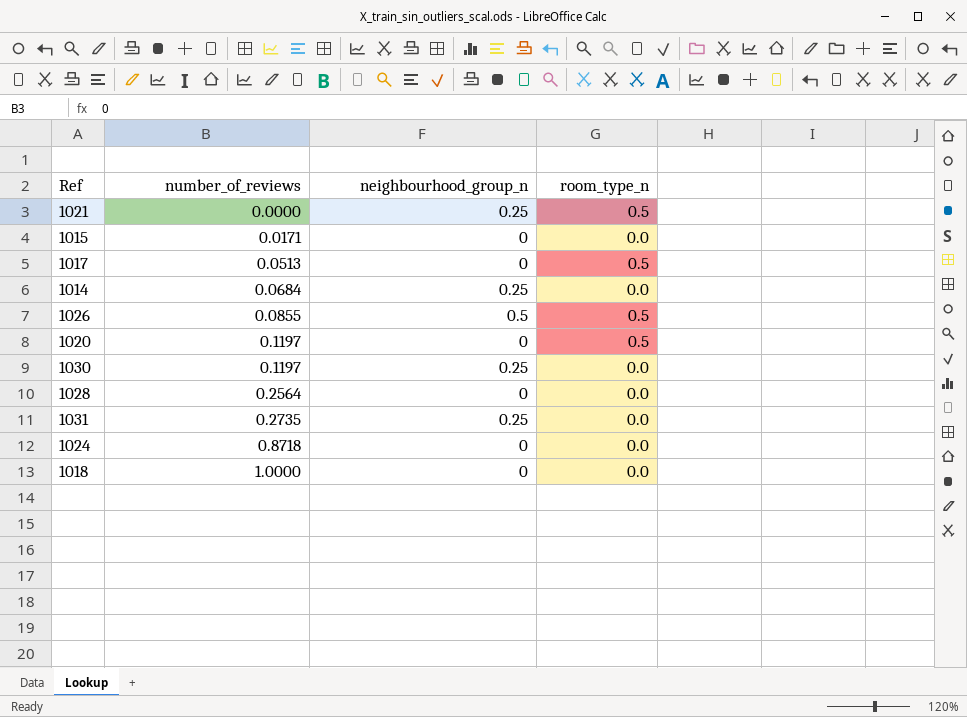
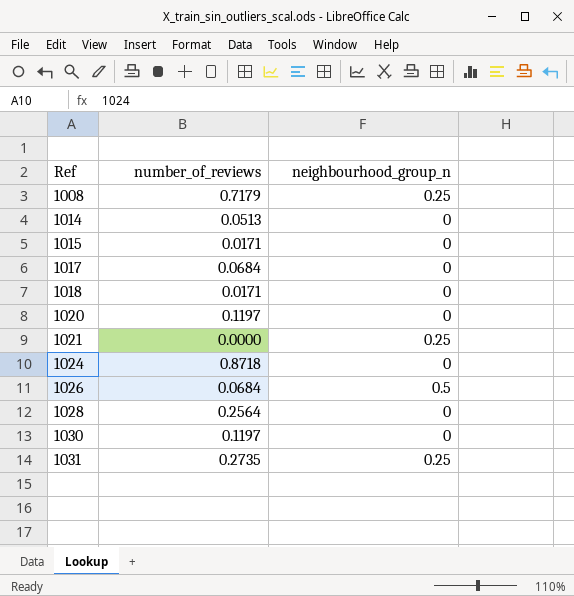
row order: number_of_reviews ascending -> Ref ascending
column room_type_n | position: 4 -> none
row 1008: none -> 0.7179 | 0.25
1014 | number_of_reviews: 0.0684 -> 0.0513
1014 | neighbourhood_group_n: 0.25 -> 0
1017 | number_of_reviews: 0.0513 -> 0.0684
1018 | number_of_reviews: 1.0000 -> 0.0171
1026 | number_of_reviews: 0.0855 -> 0.0684
1030 | neighbourhood_group_n: 0.25 -> 0

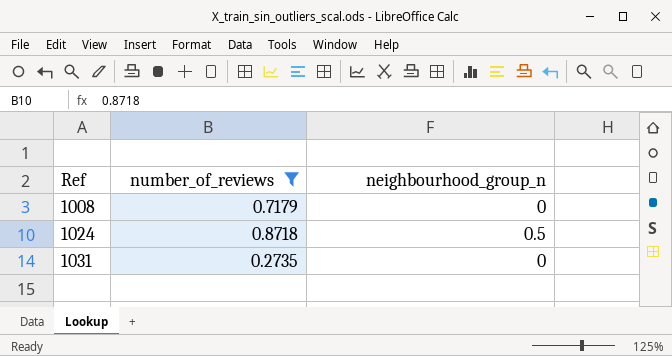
filter: none -> number_of_reviews >= 0.2735
1008 | neighbourhood_group_n: 0.25 -> 0
1024 | neighbourhood_group_n: 0 -> 0.5
1031 | neighbourhood_group_n: 0.25 -> 0

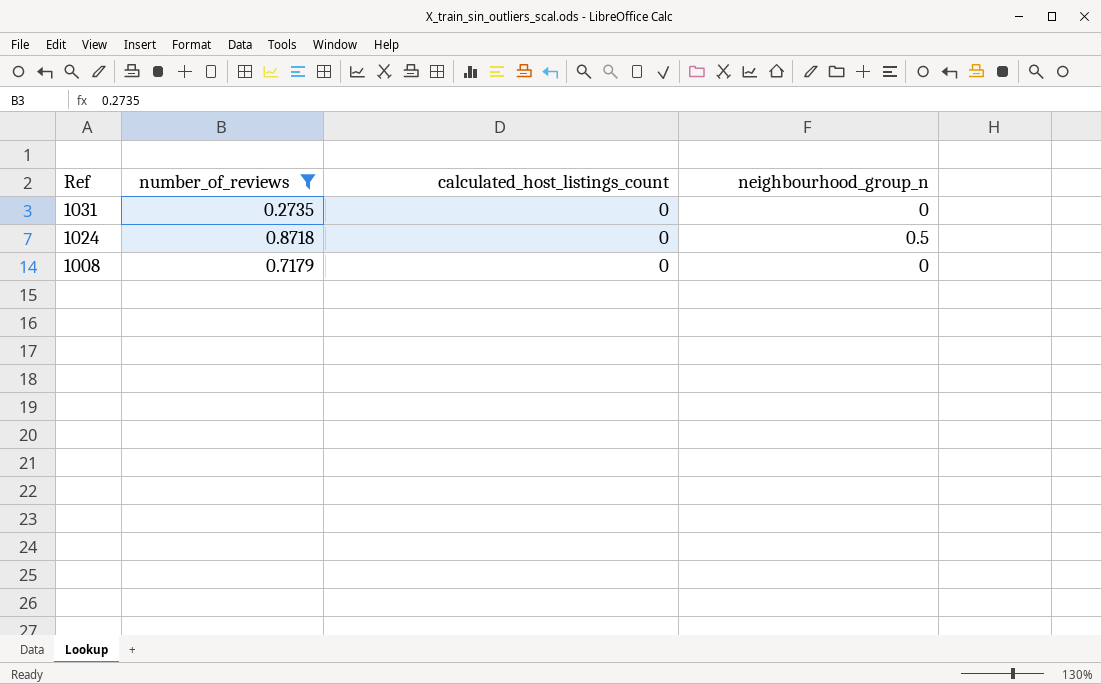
row order: Ref ascending -> Ref descending
column calculated_host_listings_count | position: none -> 3

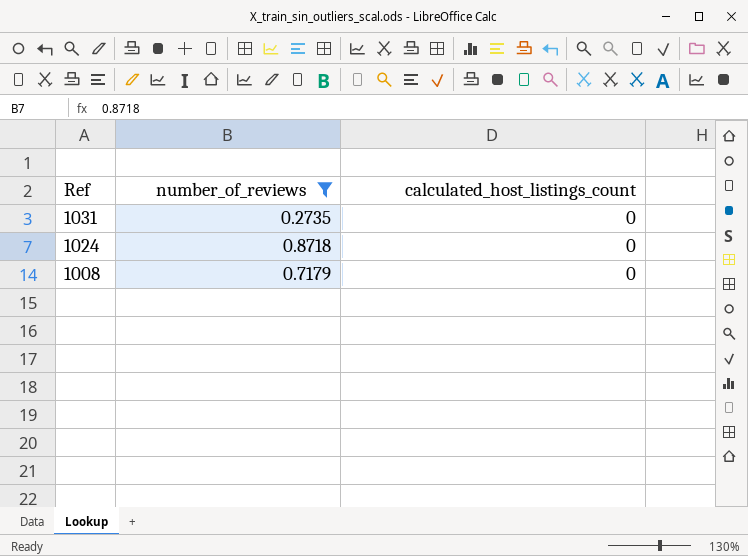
column neighbourhood_group_n | position: 4 -> none

